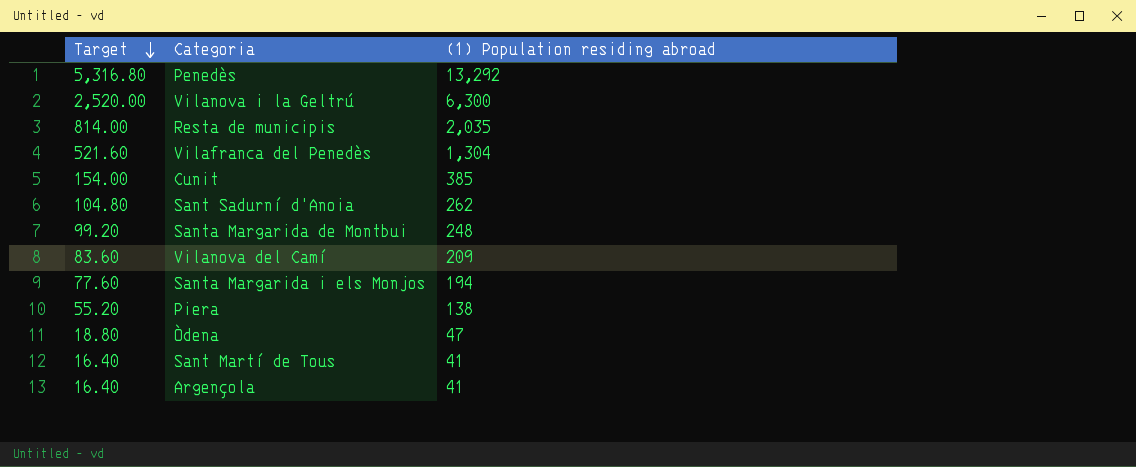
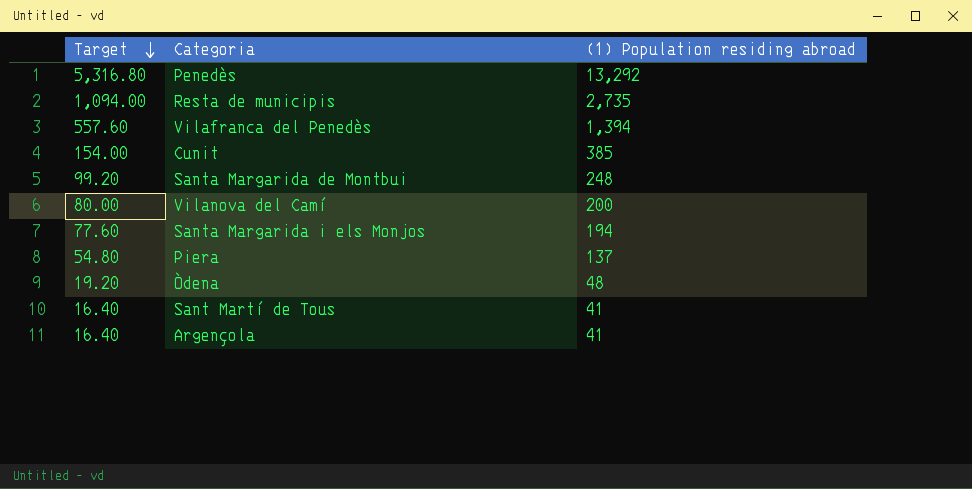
row Vilanova i la Geltrú: 2,520.00 | 6,300 -> none
row Sant Sadurní d'Anoia: 104.80 | 262 -> none
Resta de municipis | Target: 814.00 -> 1,094.00
Resta de municipis | (1) Population residing abroad: 2,035 -> 2,735
Vilafranca del Penedès | Target: 521.60 -> 557.60
Vilafranca del Penedès | (1) Population residing abroad: 1,304 -> 1,394
Vilanova del Camí | Target: 83.60 -> 80.00
Vilanova del Camí | (1) Population residing abroad: 209 -> 200
Piera | Target: 55.20 -> 54.80
Piera | (1) Population residing abroad: 138 -> 137
Òdena | Target: 18.80 -> 19.20
Òdena | (1) Population residing abroad: 47 -> 48

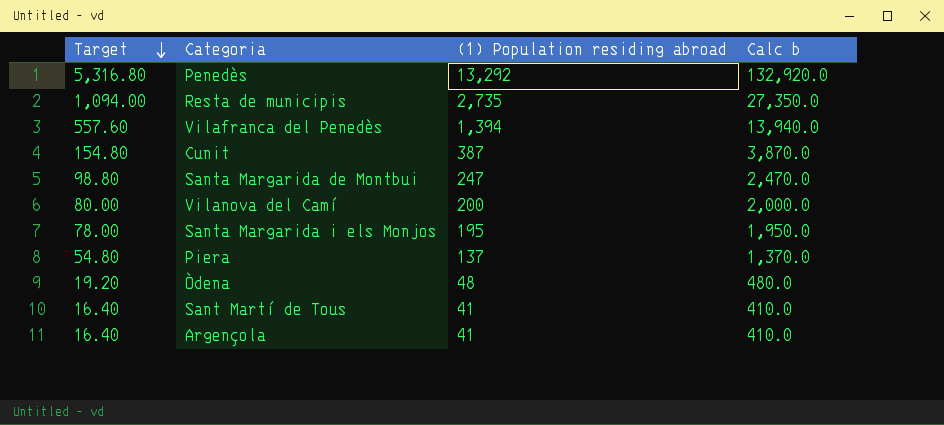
column Calc b | formula: none -> [(1) Population residing abroad] * 10
Cunit | Target: 154.00 -> 154.80
Cunit | (1) Population residing abroad: 385 -> 387
Santa Margarida de Montbui | Target: 99.20 -> 98.80
Santa Margarida de Montbui | (1) Population residing abroad: 248 -> 247
Santa Margarida i els Monjos | Target: 77.60 -> 78.00
Santa Margarida i els Monjos | (1) Population residing abroad: 194 -> 195

